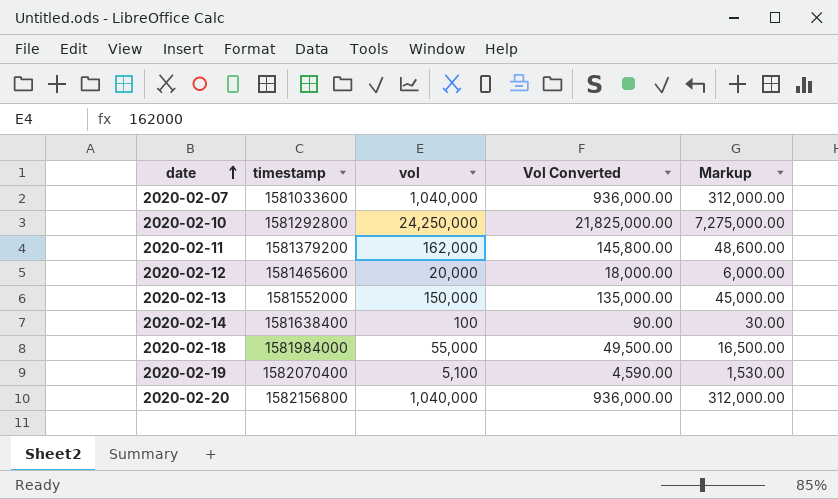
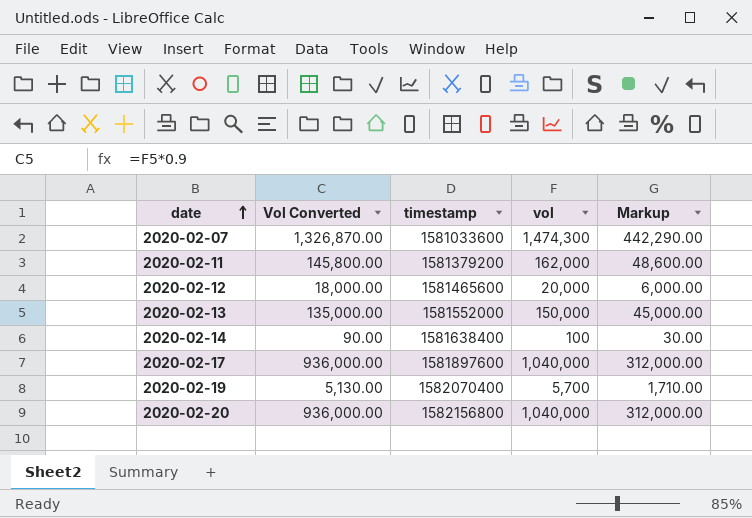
column Vol Converted | position: 4 -> 2
row 2020-02-10: 1581292800 | 24,250,000 | 21,825,000.00 | 7,275,000.00 -> none
row 2020-02-18: 1581984000 | 55,000 | 49,500.00 | 16,500.00 -> none
2020-02-07 | Vol Converted: 936,000.00 -> 1,326,870.00
2020-02-07 | vol: 1,040,000 -> 1,474,300
2020-02-07 | Markup: 312,000.00 -> 442,290.00
row 2020-02-17: none -> 936,000.00 | 1581897600 | 1,040,000 | 312,000.00
2020-02-19 | Vol Converted: 4,590.00 -> 5,130.00
2020-02-19 | vol: 5,100 -> 5,700
2020-02-19 | Markup: 1,530.00 -> 1,710.00

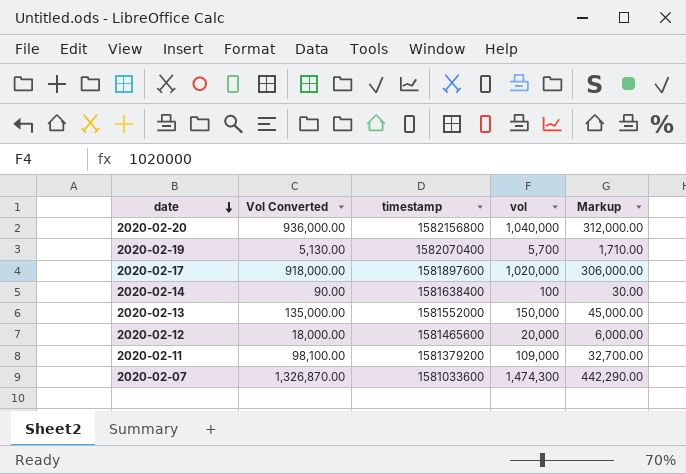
row order: date ascending -> date descending
2020-02-17 | Vol Converted: 936,000.00 -> 918,000.00
2020-02-17 | vol: 1,040,000 -> 1,020,000
2020-02-17 | Markup: 312,000.00 -> 306,000.00
2020-02-11 | Vol Converted: 145,800.00 -> 98,100.00
2020-02-11 | vol: 162,000 -> 109,000
2020-02-11 | Markup: 48,600.00 -> 32,700.00

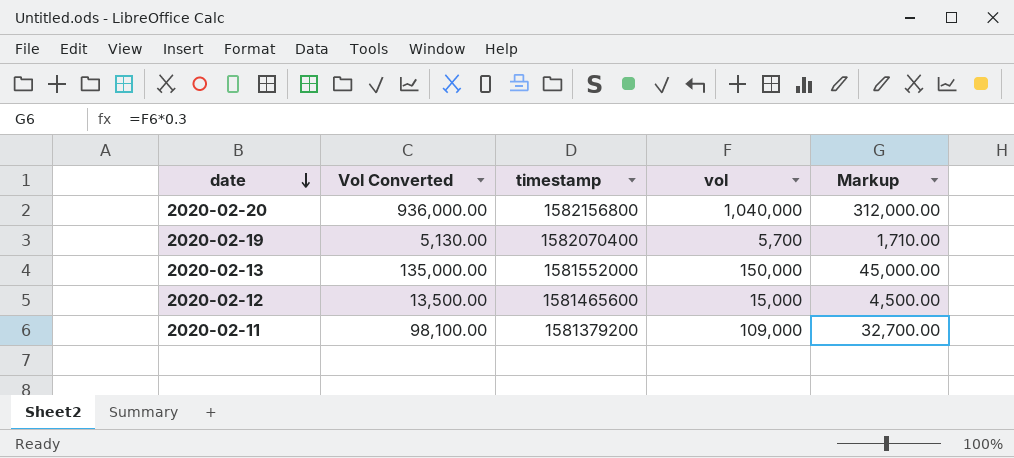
row 2020-02-17: 918,000.00 | 1581897600 | 1,020,000 | 306,000.00 -> none
row 2020-02-14: 90.00 | 1581638400 | 100 | 30.00 -> none
row 2020-02-07: 1,326,870.00 | 1581033600 | 1,474,300 | 442,290.00 -> none
2020-02-12 | Vol Converted: 18,000.00 -> 13,500.00
2020-02-12 | vol: 20,000 -> 15,000
2020-02-12 | Markup: 6,000.00 -> 4,500.00

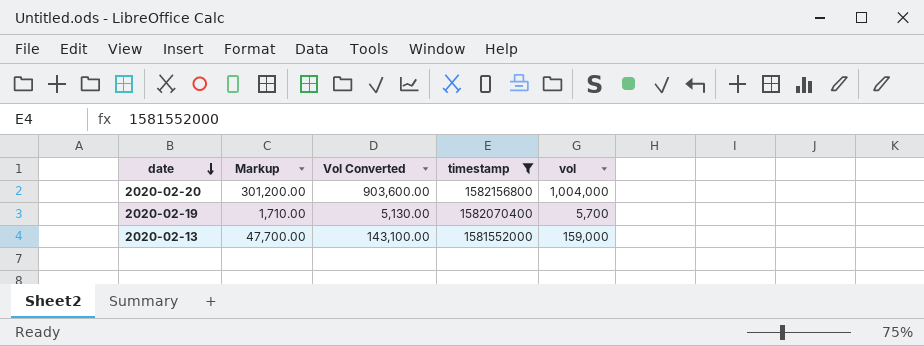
filter: none -> timestamp >= 1581552000
column Markup | position: 5 -> 2
2020-02-20 | Markup: 312,000.00 -> 301,200.00
2020-02-20 | Vol Converted: 936,000.00 -> 903,600.00
2020-02-20 | vol: 1,040,000 -> 1,004,000
2020-02-13 | Markup: 45,000.00 -> 47,700.00
2020-02-13 | Vol Converted: 135,000.00 -> 143,100.00
2020-02-13 | vol: 150,000 -> 159,000

